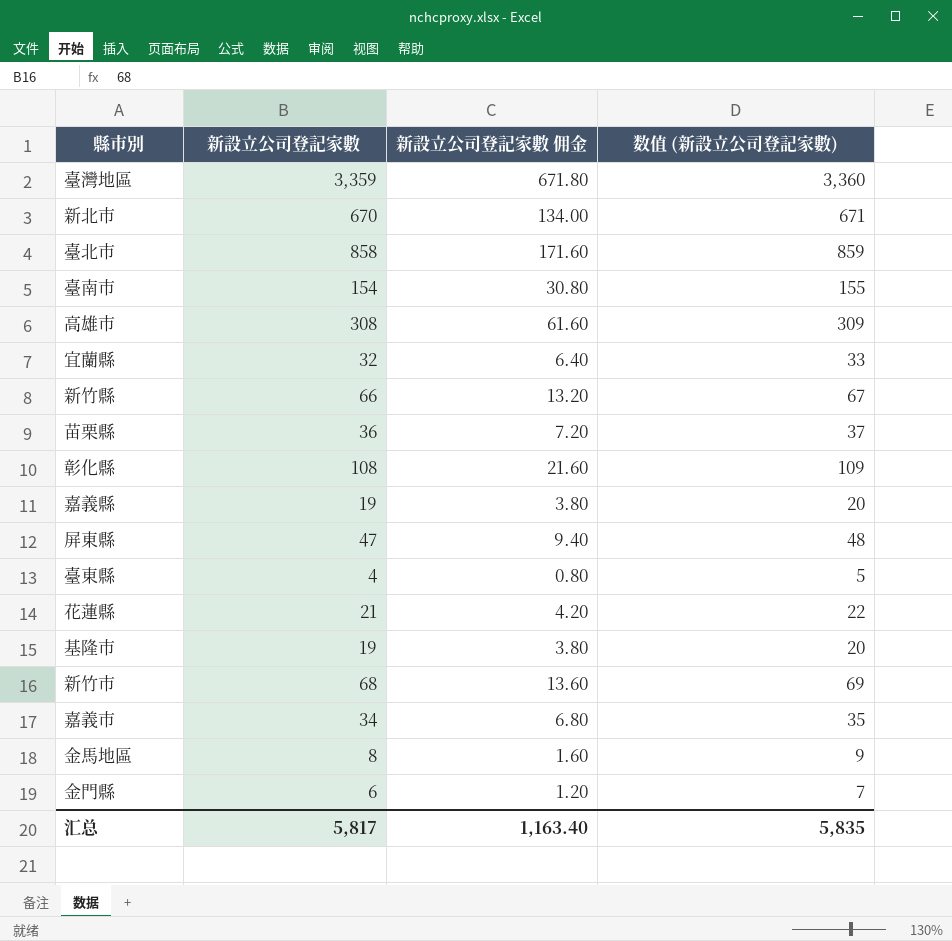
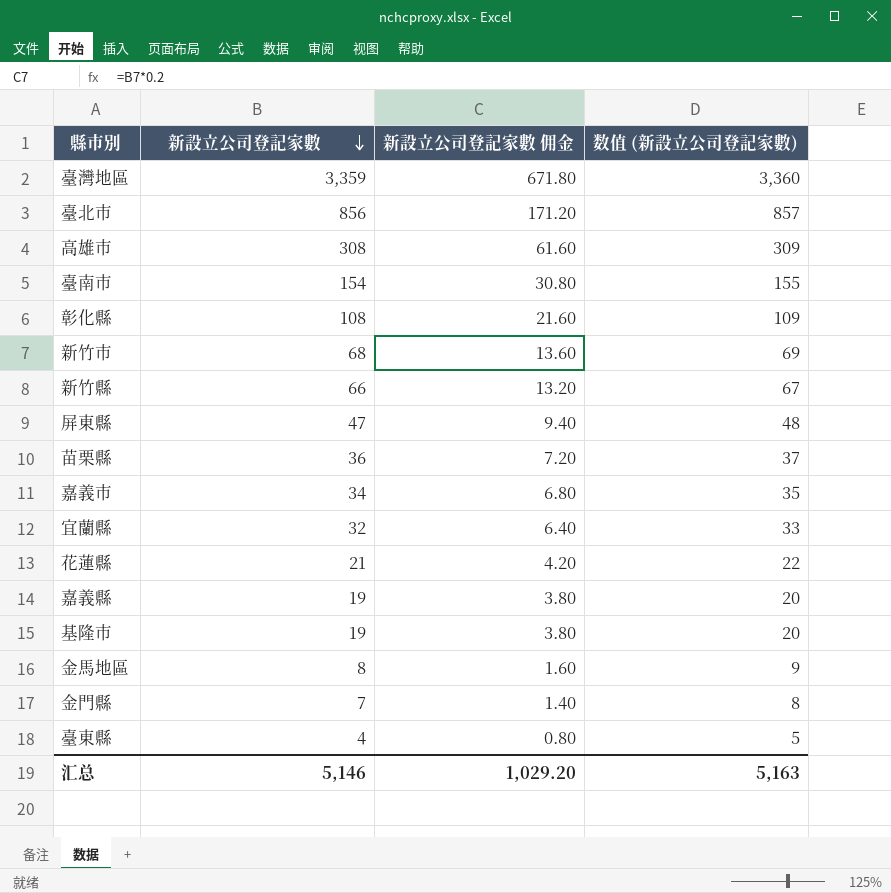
row order: none -> 新設立公司登記家數 descending
row 新北市: 670 | 134.00 | 671 -> none
臺北市 | 新設立公司登記家數: 858 -> 856
臺北市 | 新設立公司登記家數 佣金: 171.60 -> 171.20
臺北市 | 数值 (新設立公司登記家數): 859 -> 857
金門縣 | 新設立公司登記家數: 6 -> 7
金門縣 | 新設立公司登記家數 佣金: 1.20 -> 1.40
金門縣 | 数值 (新設立公司登記家數): 7 -> 8
汇总 | 新設立公司登記家數: 5,817 -> 5,146
汇总 | 新設立公司登記家數 佣金: 1,163.40 -> 1,029.20
汇总 | 数值 (新設立公司登記家數): 5,835 -> 5,163

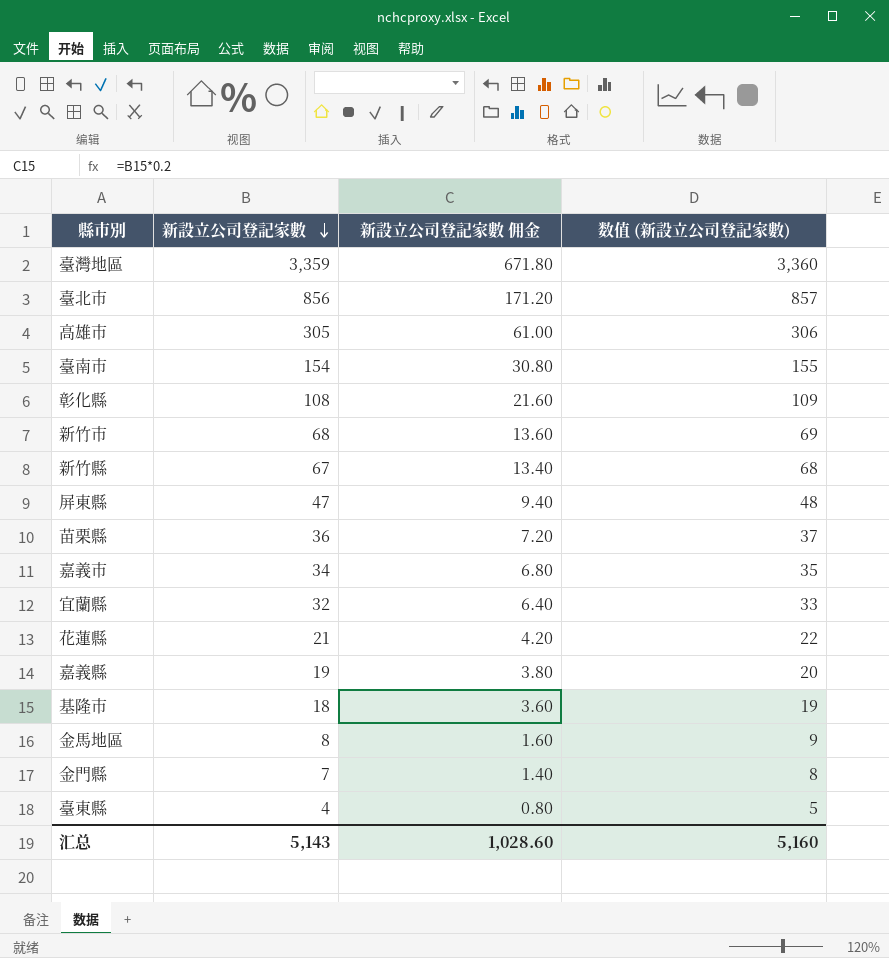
高雄市 | 新設立公司登記家數: 308 -> 305
高雄市 | 新設立公司登記家數 佣金: 61.60 -> 61.00
高雄市 | 数值 (新設立公司登記家數): 309 -> 306
新竹縣 | 新設立公司登記家數: 66 -> 67
新竹縣 | 新設立公司登記家數 佣金: 13.20 -> 13.40
新竹縣 | 数值 (新設立公司登記家數): 67 -> 68
基隆市 | 新設立公司登記家數: 19 -> 18
基隆市 | 新設立公司登記家數 佣金: 3.80 -> 3.60
基隆市 | 数值 (新設立公司登記家數): 20 -> 19
汇总 | 新設立公司登記家數: 5,146 -> 5,143
汇总 | 新設立公司登記家數 佣金: 1,029.20 -> 1,028.60
汇总 | 数值 (新設立公司登記家數): 5,163 -> 5,160

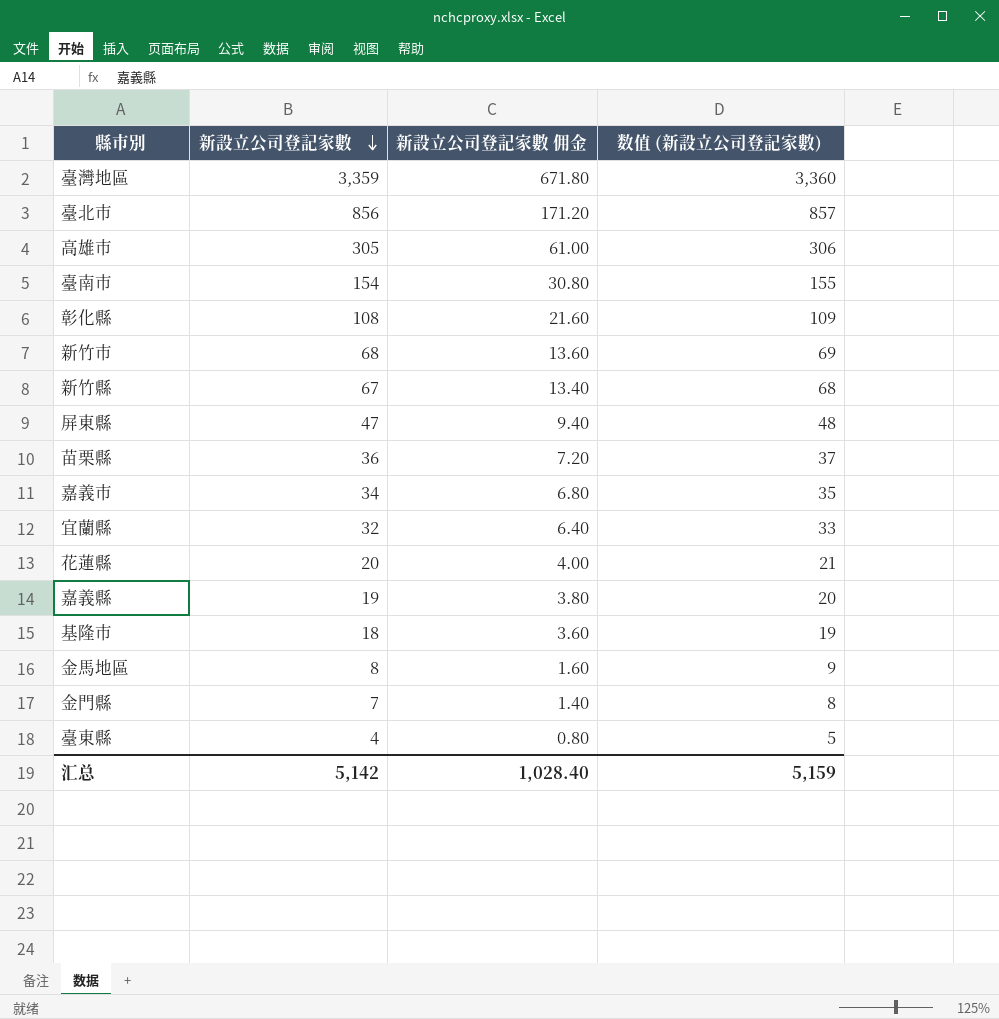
花蓮縣 | 新設立公司登記家數: 21 -> 20
花蓮縣 | 新設立公司登記家數 佣金: 4.20 -> 4.00
花蓮縣 | 数值 (新設立公司登記家數): 22 -> 21
汇总 | 新設立公司登記家數: 5,143 -> 5,142
汇总 | 新設立公司登記家數 佣金: 1,028.60 -> 1,028.40
汇总 | 数值 (新設立公司登記家數): 5,160 -> 5,159

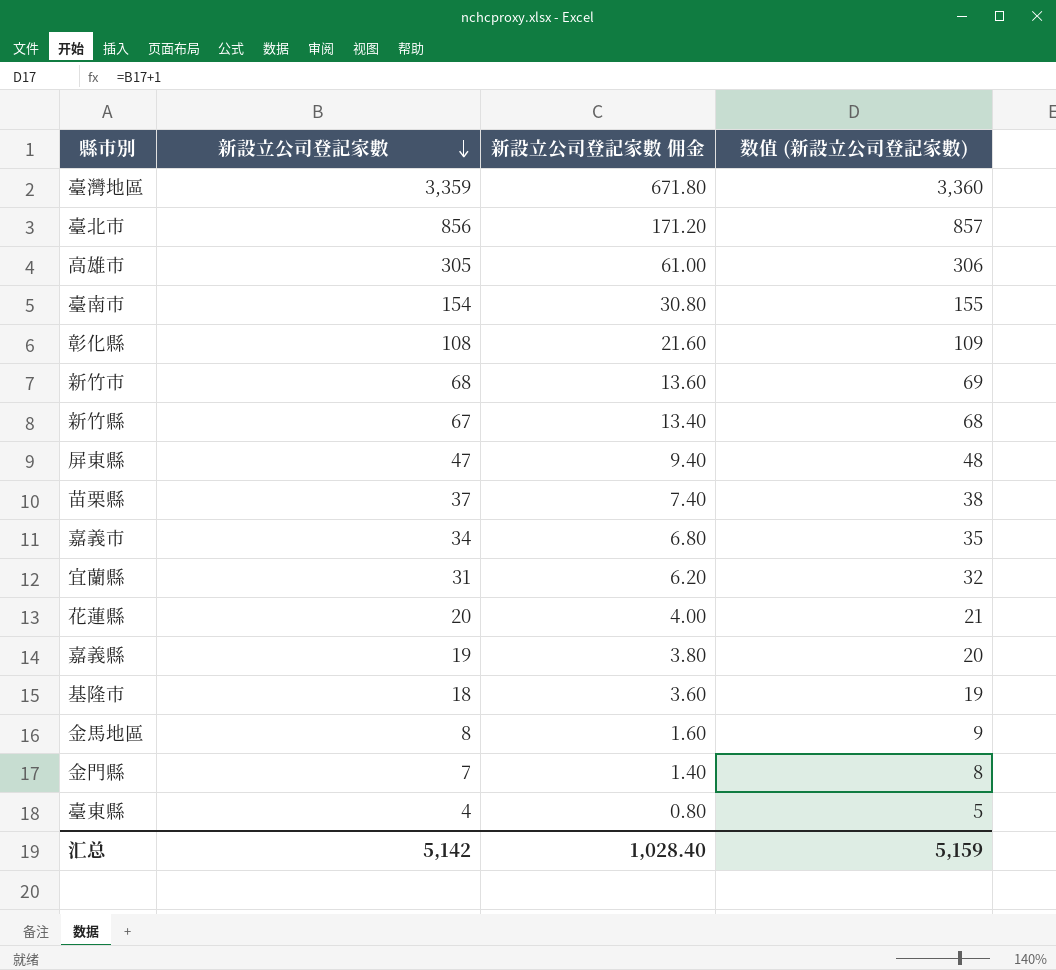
苗栗縣 | 新設立公司登記家數: 36 -> 37
苗栗縣 | 新設立公司登記家數 佣金: 7.20 -> 7.40
苗栗縣 | 数值 (新設立公司登記家數): 37 -> 38
宜蘭縣 | 新設立公司登記家數: 32 -> 31
宜蘭縣 | 新設立公司登記家數 佣金: 6.40 -> 6.20
宜蘭縣 | 数值 (新設立公司登記家數): 33 -> 32

